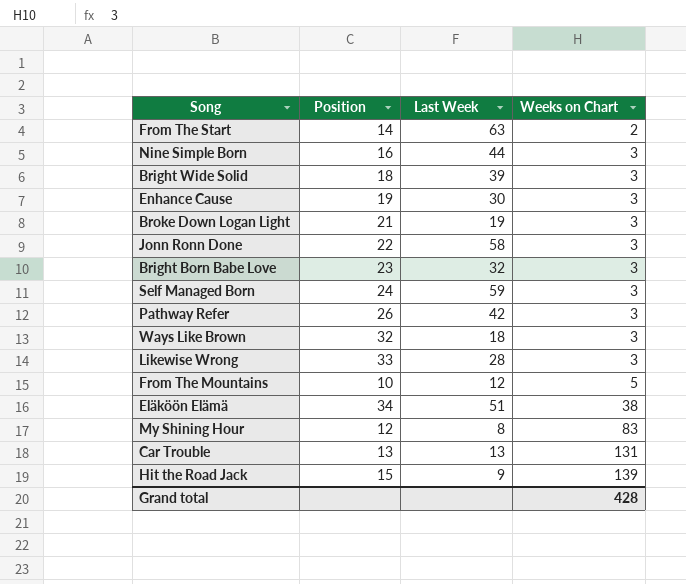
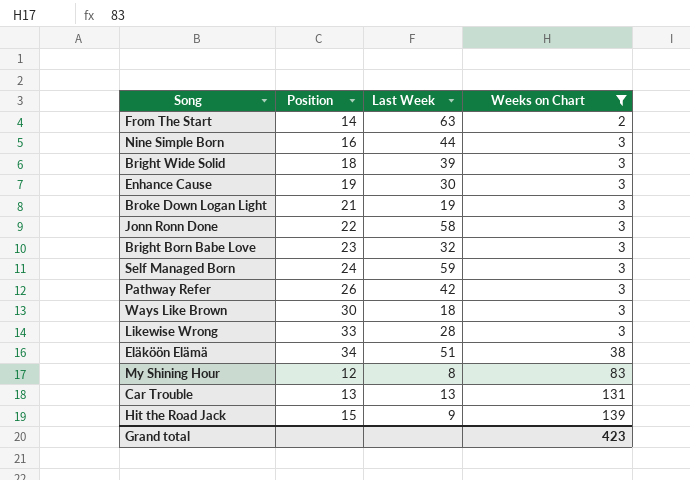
filter: none -> Weeks on Chart != 5
Ways Like Brown | Position: 32 -> 30
Grand total | Weeks on Chart: 428 -> 423

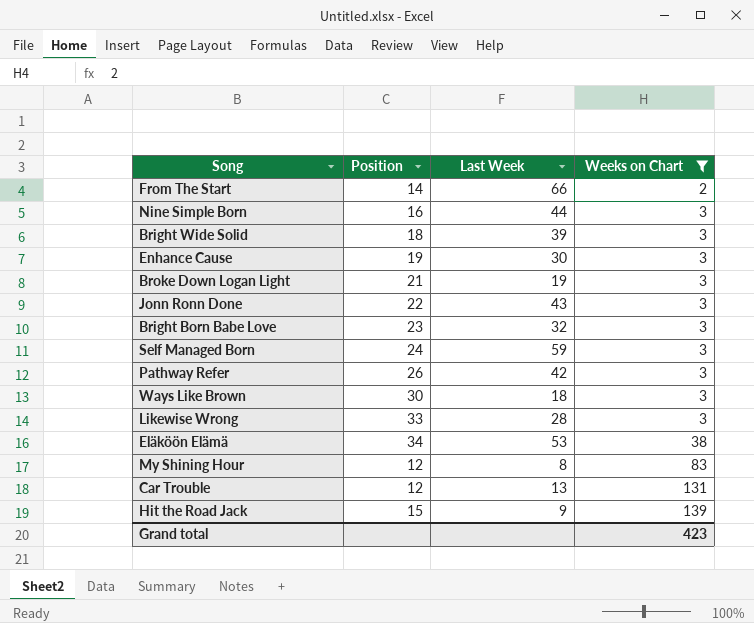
From The Start | Last Week: 63 -> 66
Jonn Ronn Done | Last Week: 58 -> 43
Eläköön Elämä | Last Week: 51 -> 53
Car Trouble | Position: 13 -> 12

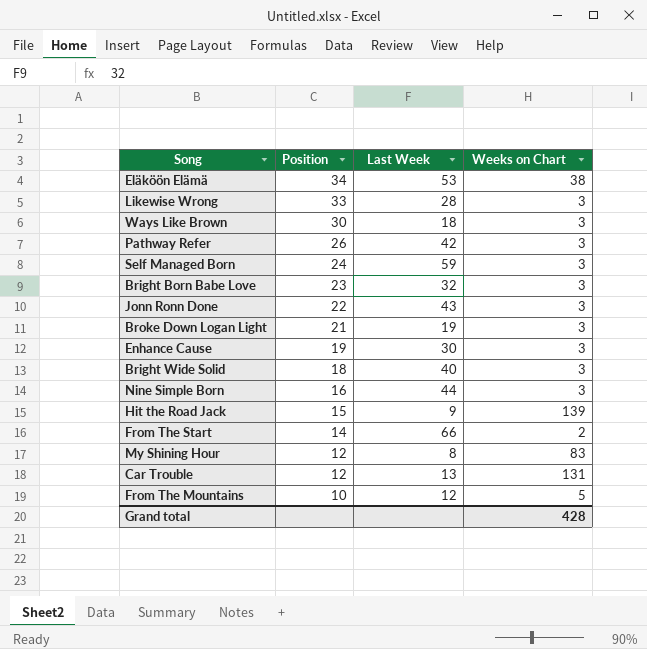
filter: Weeks on Chart != 5 -> none
row order: Weeks on Chart ascending -> Position descending
Bright Wide Solid | Last Week: 39 -> 40
Grand total | Weeks on Chart: 423 -> 428

